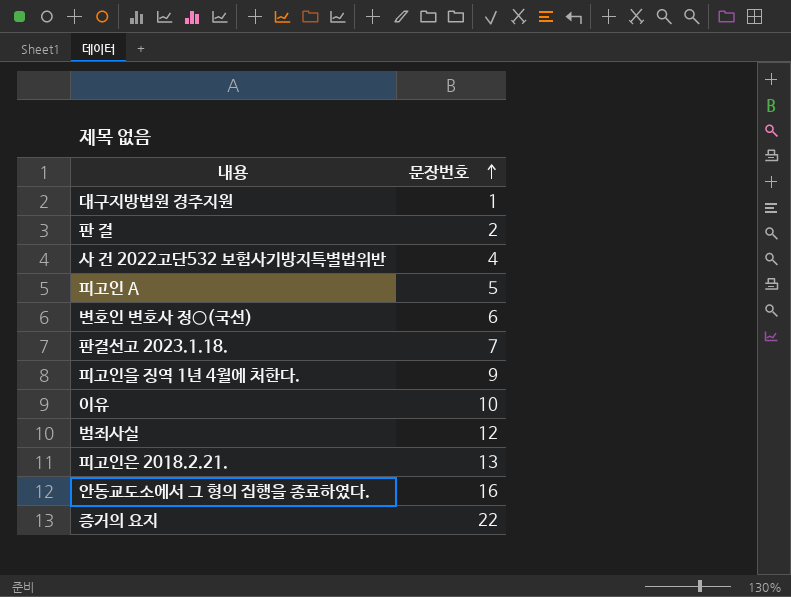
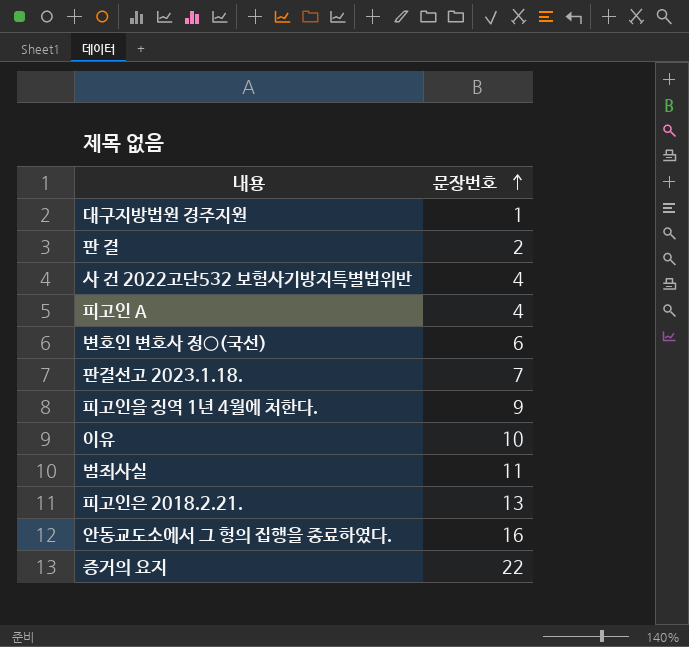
피고인 A | 문장번호: 5 -> 4
범죄사실 | 문장번호: 12 -> 11

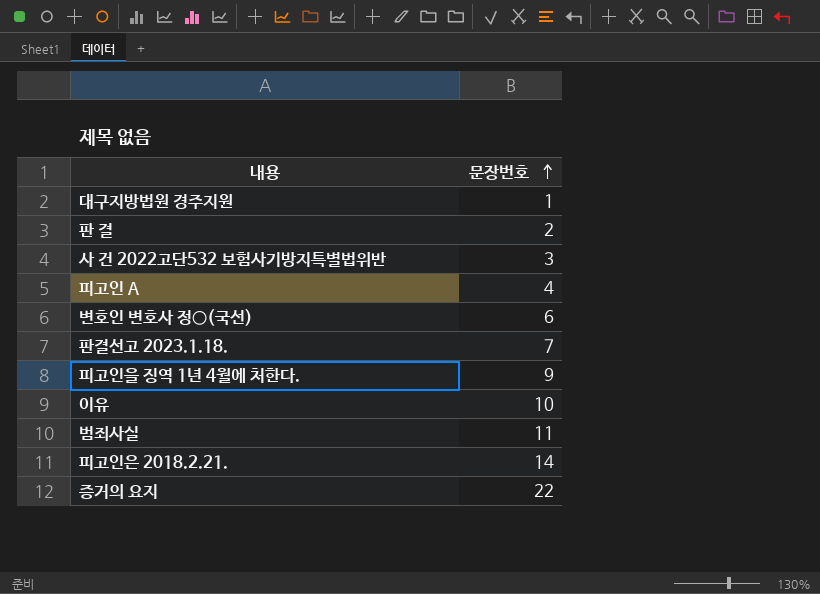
row 안동교도소에서 그 형의 집행을 종료하였다.: 16 -> none
사 건 2022고단532 보험사기방지특별법위반 | 문장번호: 4 -> 3
피고인은 2018.2.21. | 문장번호: 13 -> 14

